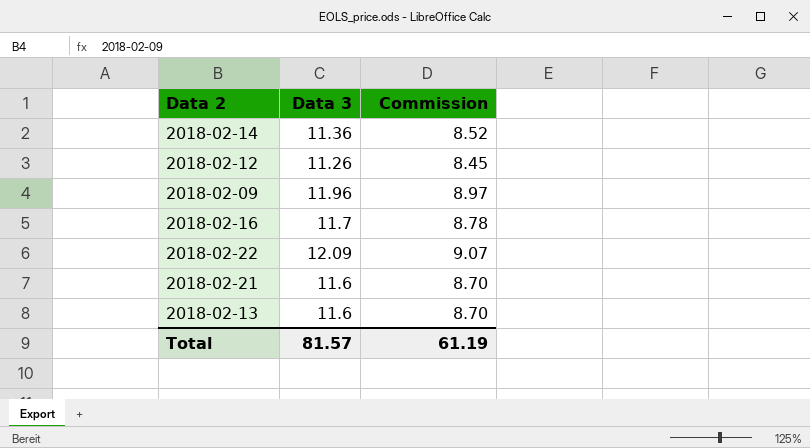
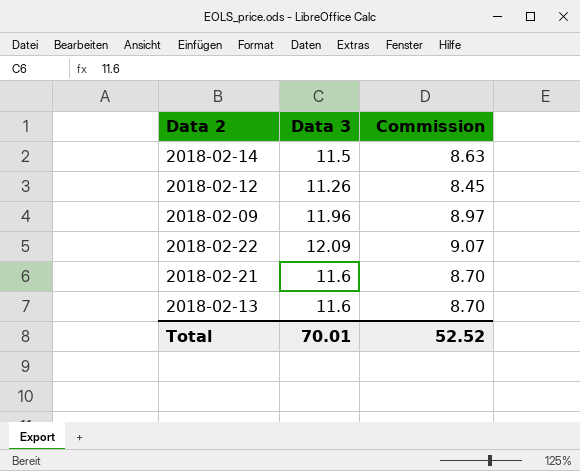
row 2018-02-16: 11.7 | 8.78 -> none
2018-02-14 | Data 3: 11.36 -> 11.5
2018-02-14 | Commission: 8.52 -> 8.63
Total | Data 3: 81.57 -> 70.01
Total | Commission: 61.19 -> 52.52

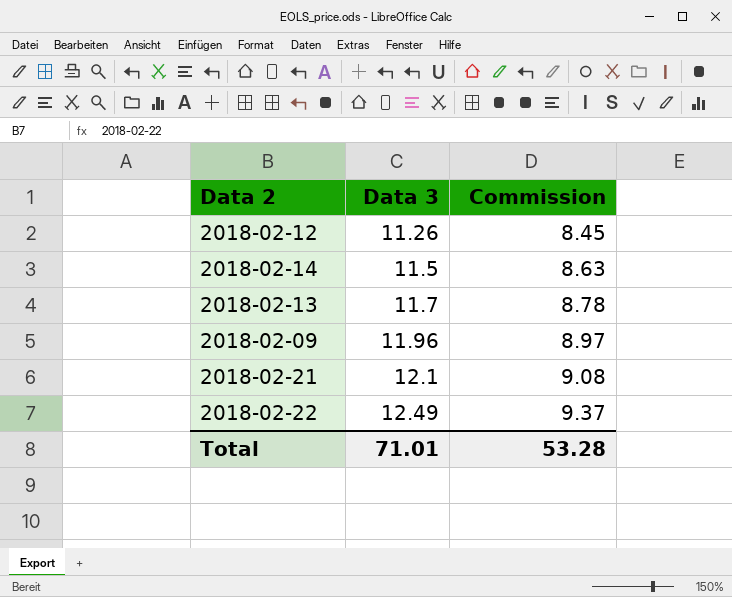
row order: none -> Data 3 ascending
2018-02-13 | Data 3: 11.6 -> 11.7
2018-02-13 | Commission: 8.70 -> 8.78
2018-02-21 | Data 3: 11.6 -> 12.1
2018-02-21 | Commission: 8.70 -> 9.08
2018-02-22 | Data 3: 12.09 -> 12.49
2018-02-22 | Commission: 9.07 -> 9.37
Total | Data 3: 70.01 -> 71.01
Total | Commission: 52.52 -> 53.28

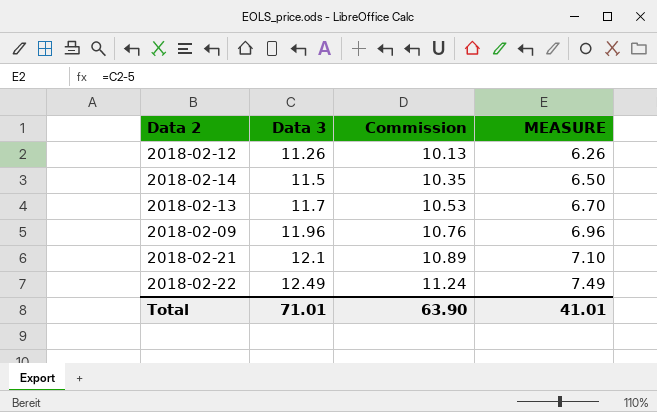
column Commission | formula: [Data 3] * 0.75 -> [Data 3] * 0.9
column MEASURE | formula: none -> [Data 3] - 5
Total | Commission: 53.28 -> 63.90

